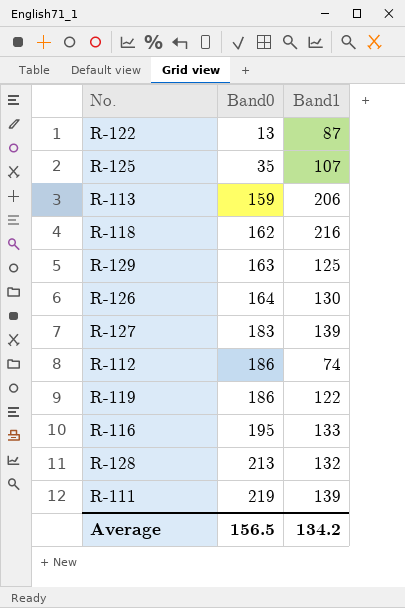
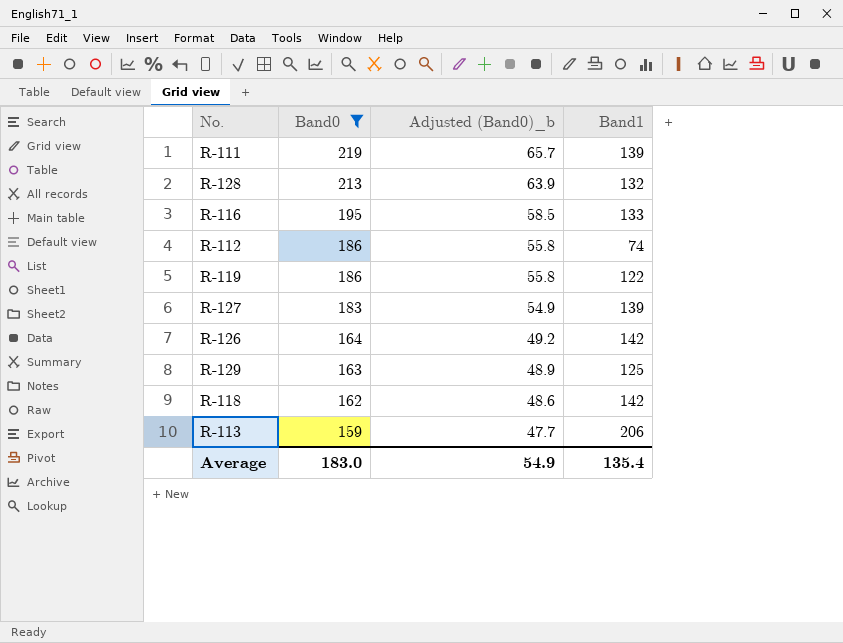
filter: none -> Band0 >= 159
row order: Band0 ascending -> Band0 descending
column Adjusted (Band0)_b | formula: none -> [Band0] * 0.3
R-126 | Band1: 130 -> 142
R-118 | Band1: 216 -> 142
Average | Band0: 156.5 -> 183.0
Average | Band1: 134.2 -> 135.4

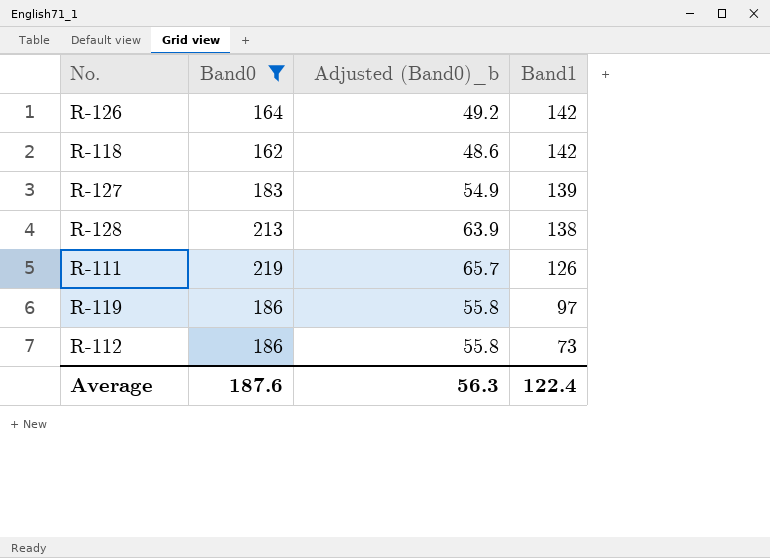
row order: Band0 descending -> Band1 descending
row R-116: 195 | 58.5 | 133 -> none
row R-129: 163 | 48.9 | 125 -> none
row R-113: 159 | 47.7 | 206 -> none
R-128 | Band1: 132 -> 138
R-111 | Band1: 139 -> 126
R-119 | Band1: 122 -> 97
R-112 | Band1: 74 -> 73
Average | Band0: 183.0 -> 187.6
Average | Adjusted (Band0)_b: 54.9 -> 56.3
Average | Band1: 135.4 -> 122.4

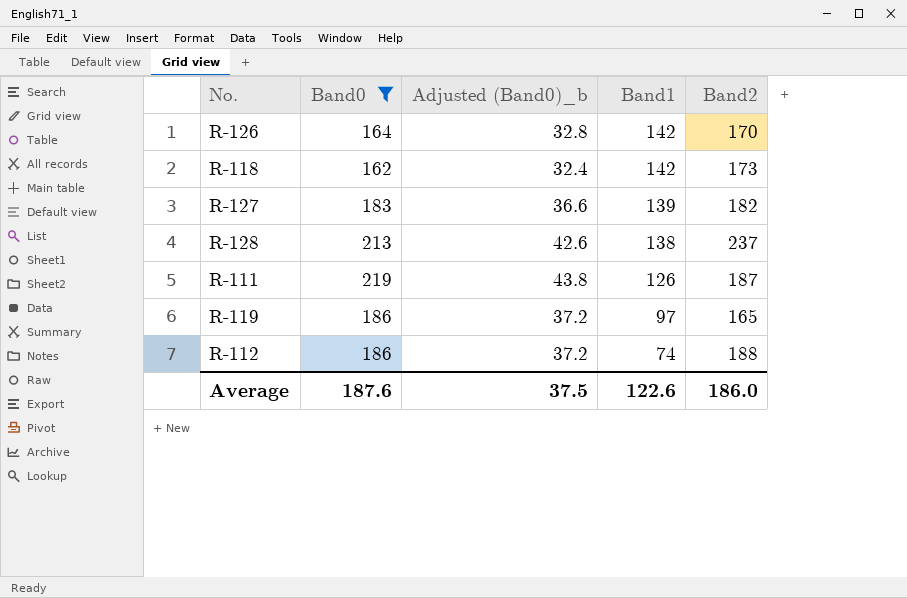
column Adjusted (Band0)_b | formula: [Band0] * 0.3 -> [Band0] * 0.2
column Band2 | position: none -> 5
R-112 | Band1: 73 -> 74
Average | Adjusted (Band0)_b: 56.3 -> 37.5
Average | Band1: 122.4 -> 122.6

